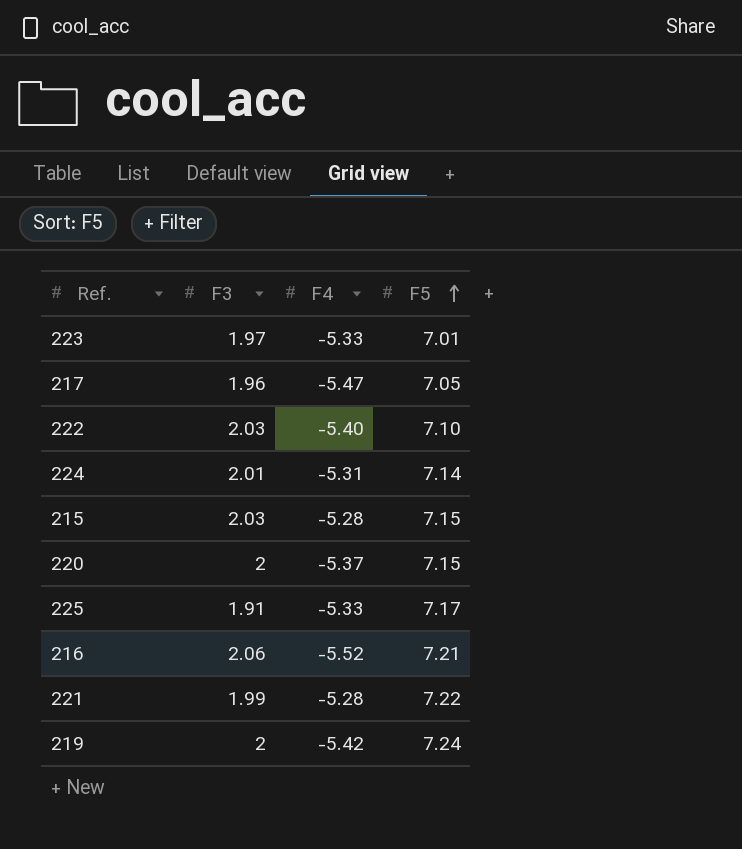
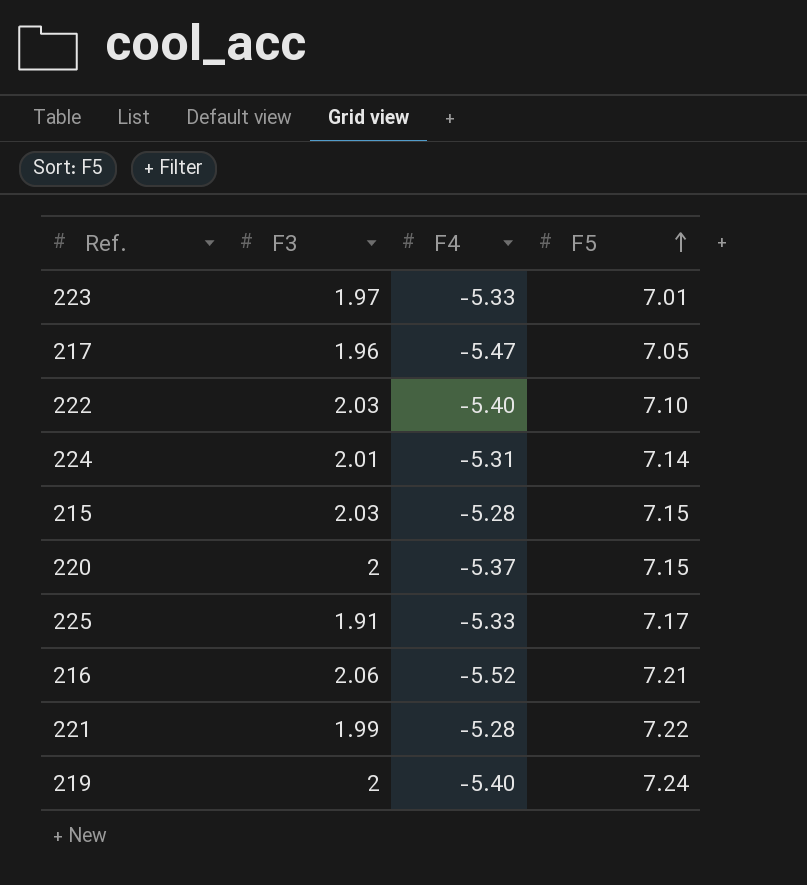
219 | F4: -5.42 -> -5.40

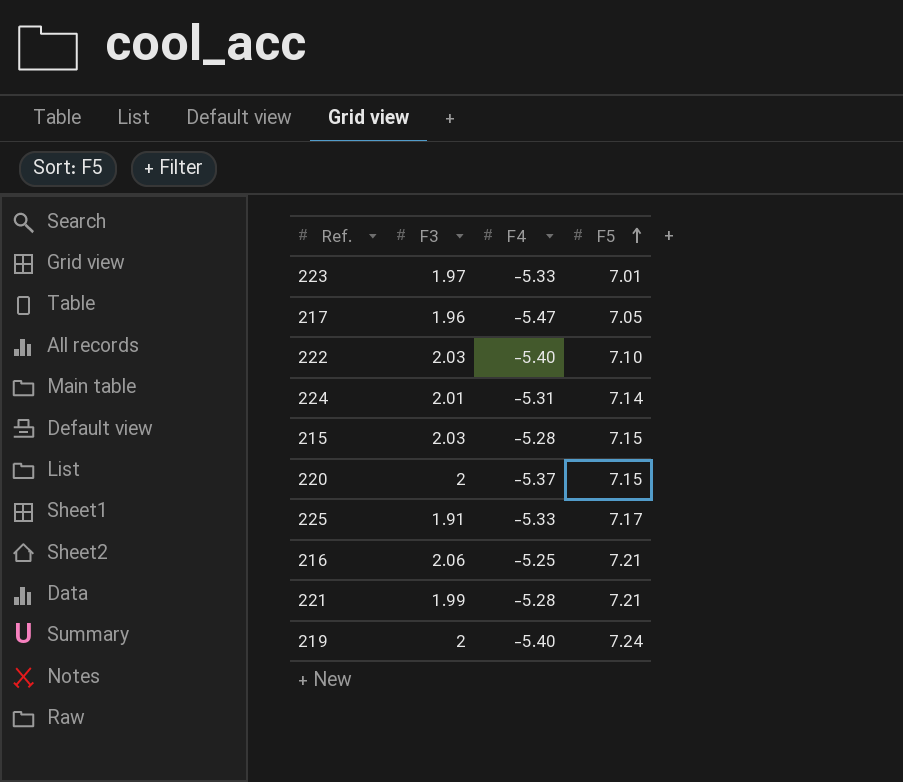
216 | F4: -5.52 -> -5.25
221 | F5: 7.22 -> 7.21

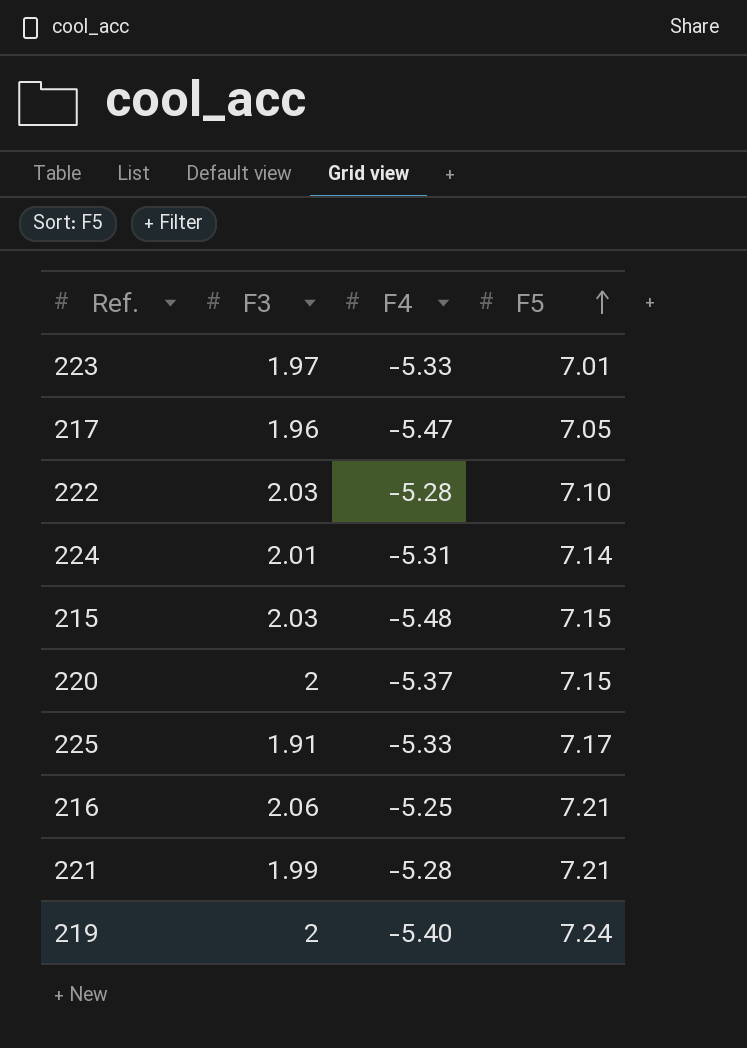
222 | F4: -5.40 -> -5.28
215 | F4: -5.28 -> -5.48

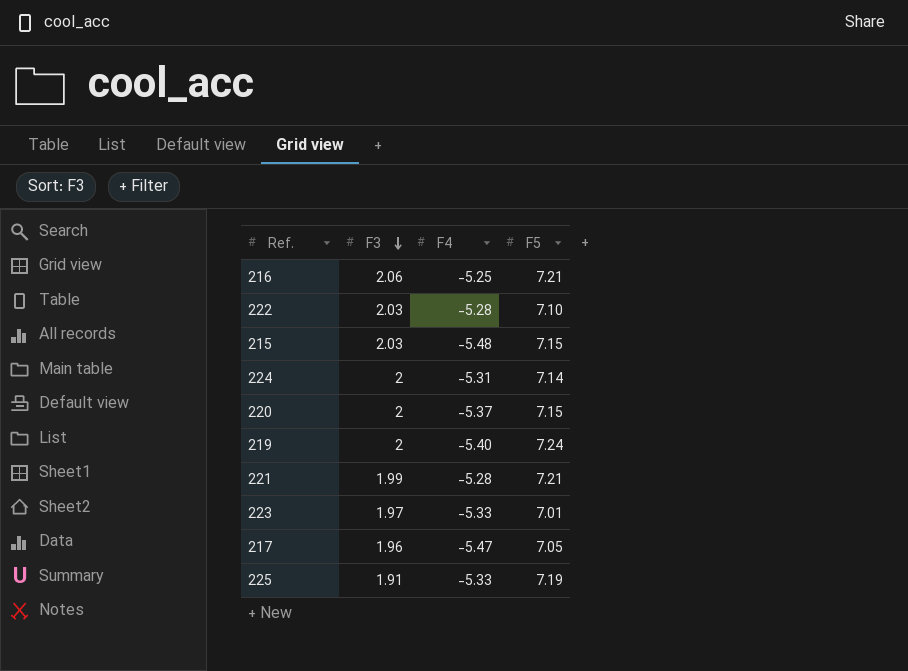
row order: F5 ascending -> F3 descending
224 | F3: 2.01 -> 2
225 | F5: 7.17 -> 7.19

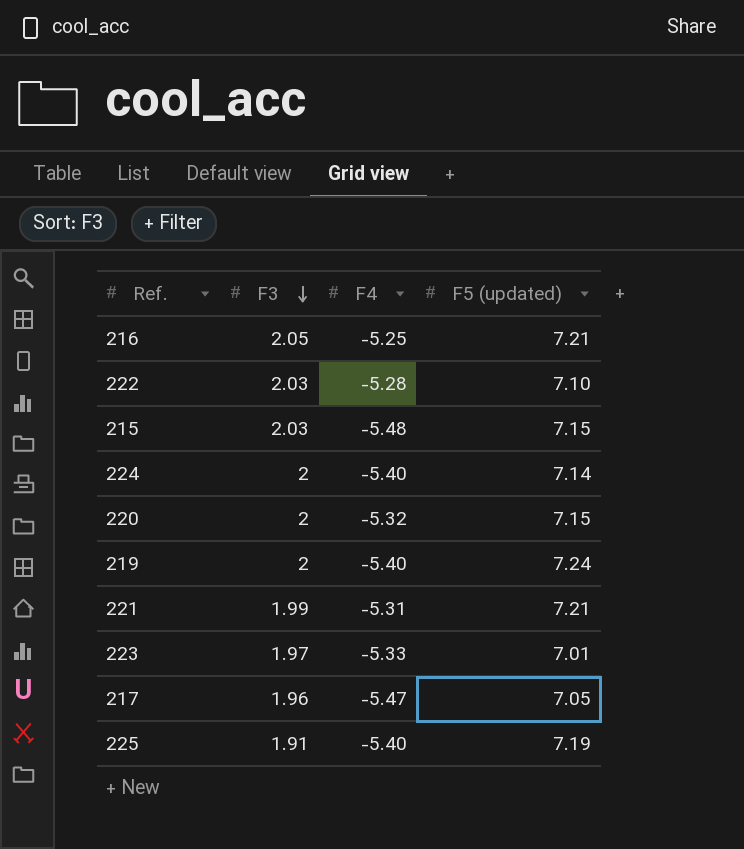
column name: F5 -> F5 (updated)
216 | F3: 2.06 -> 2.05
224 | F4: -5.31 -> -5.40
220 | F4: -5.37 -> -5.32
221 | F4: -5.28 -> -5.31
225 | F4: -5.33 -> -5.40

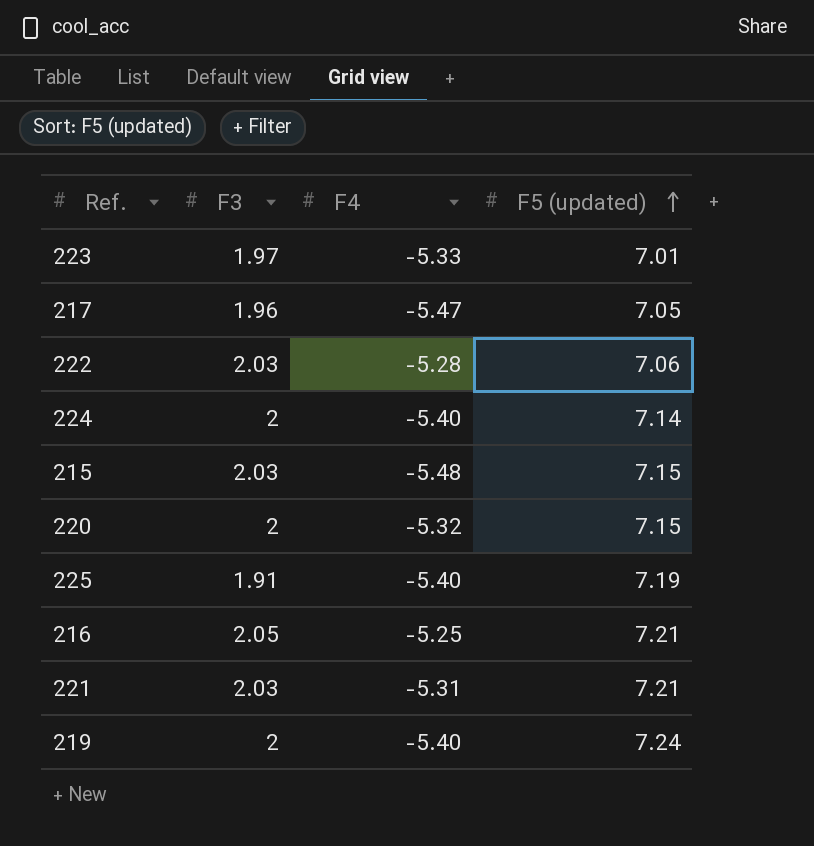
row order: F3 descending -> F5 (updated) ascending
222 | F5 (updated): 7.10 -> 7.06
221 | F3: 1.99 -> 2.03

